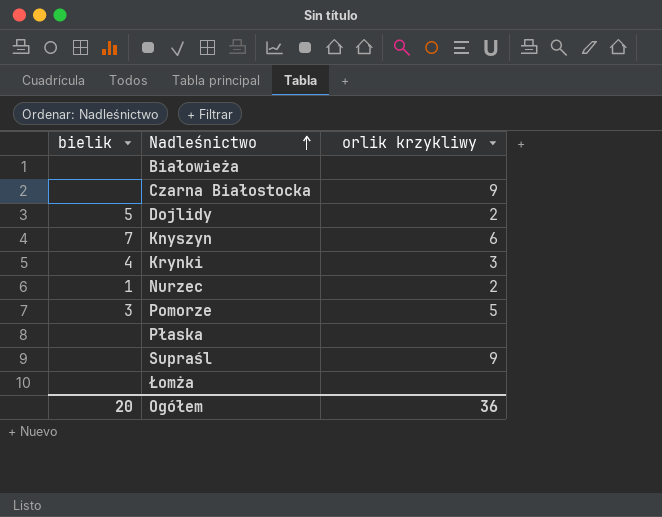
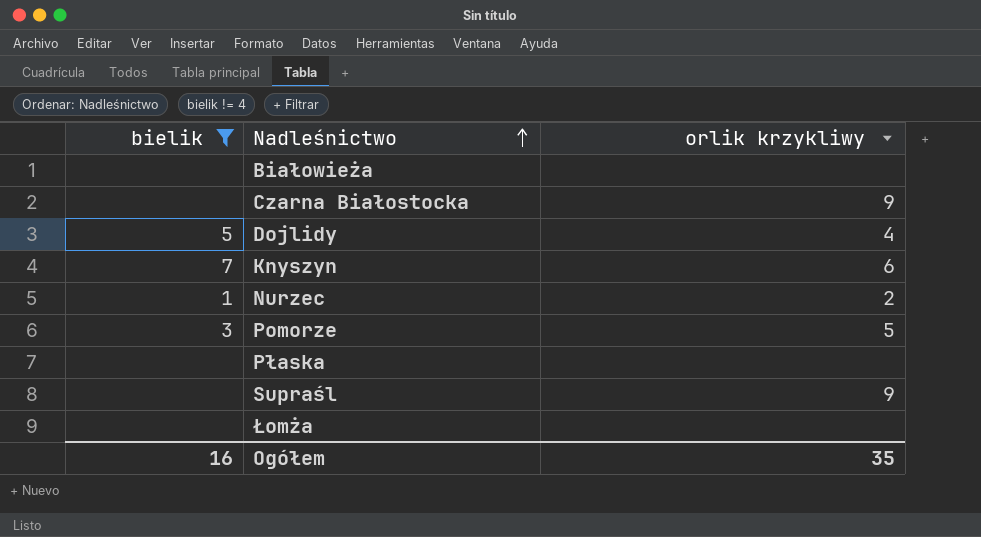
filter: none -> bielik != 4
Dojlidy | orlik krzykliwy: 2 -> 4
Ogółem | bielik: 20 -> 16
Ogółem | orlik krzykliwy: 36 -> 35

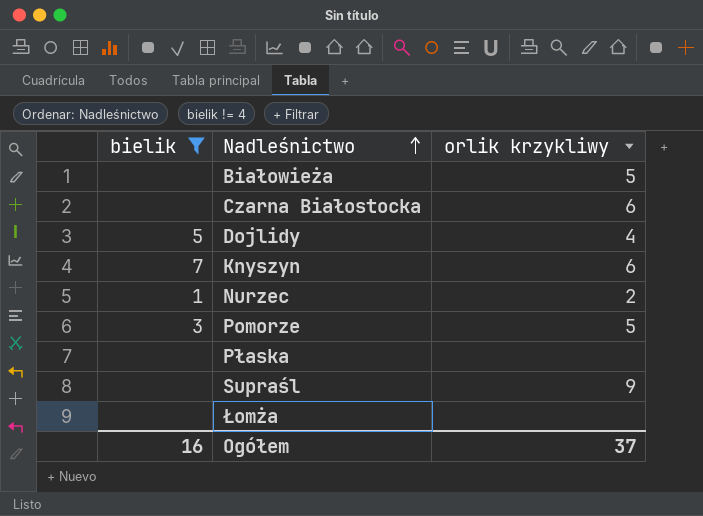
Białowieża | orlik krzykliwy: none -> 5
Czarna Białostocka | orlik krzykliwy: 9 -> 6
Ogółem | orlik krzykliwy: 35 -> 37

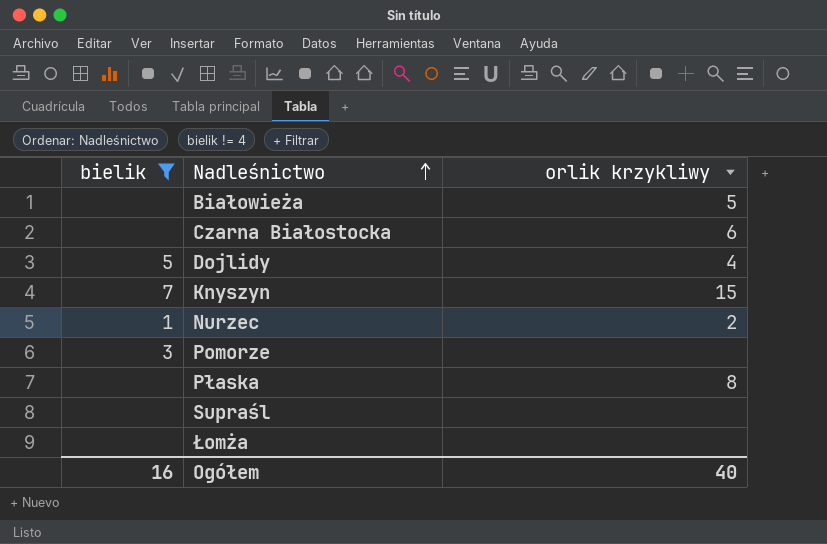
Knyszyn | orlik krzykliwy: 6 -> 15
Pomorze | orlik krzykliwy: 5 -> none
Płaska | orlik krzykliwy: none -> 8
Supraśl | orlik krzykliwy: 9 -> none
Ogółem | orlik krzykliwy: 37 -> 40

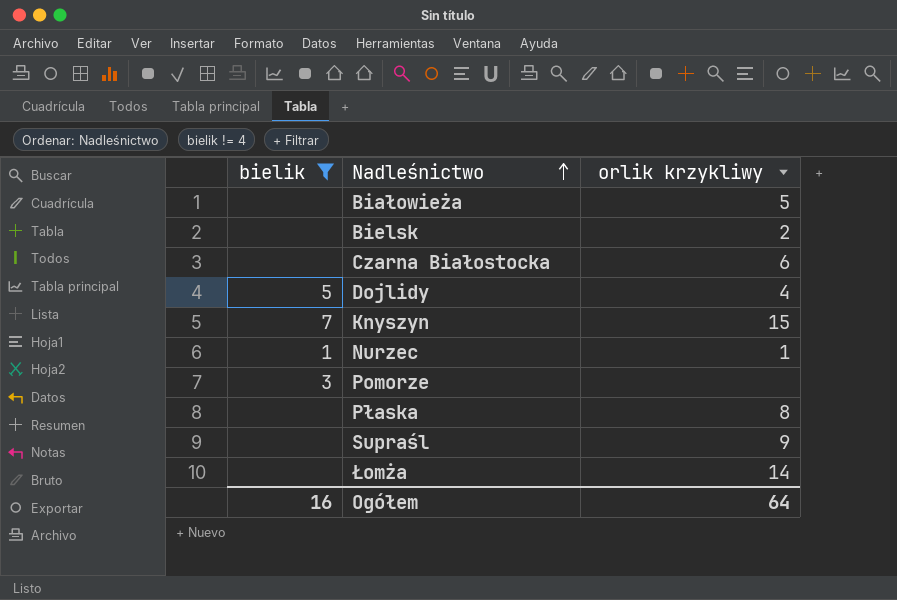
row Bielsk: none -> none | 2
Nurzec | orlik krzykliwy: 2 -> 1
Supraśl | orlik krzykliwy: none -> 9
Łomża | orlik krzykliwy: none -> 14
Ogółem | orlik krzykliwy: 40 -> 64

